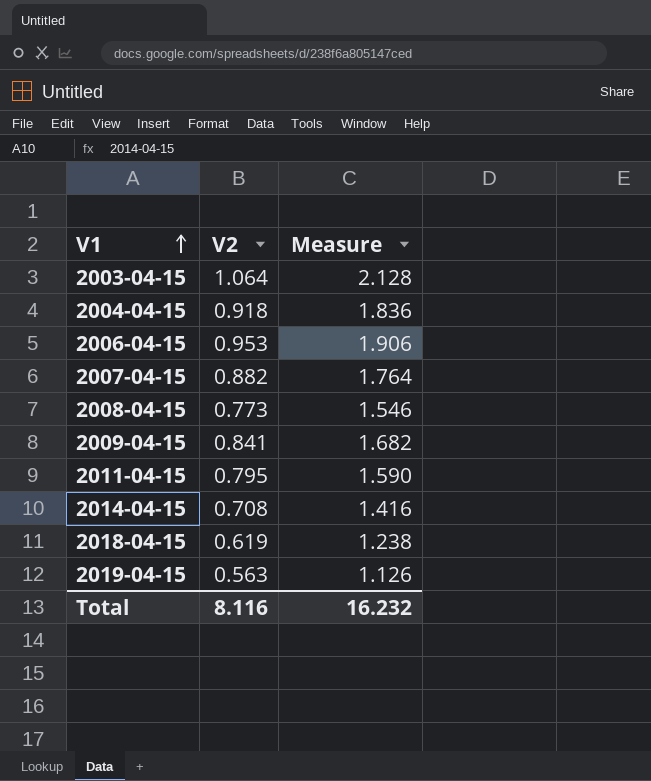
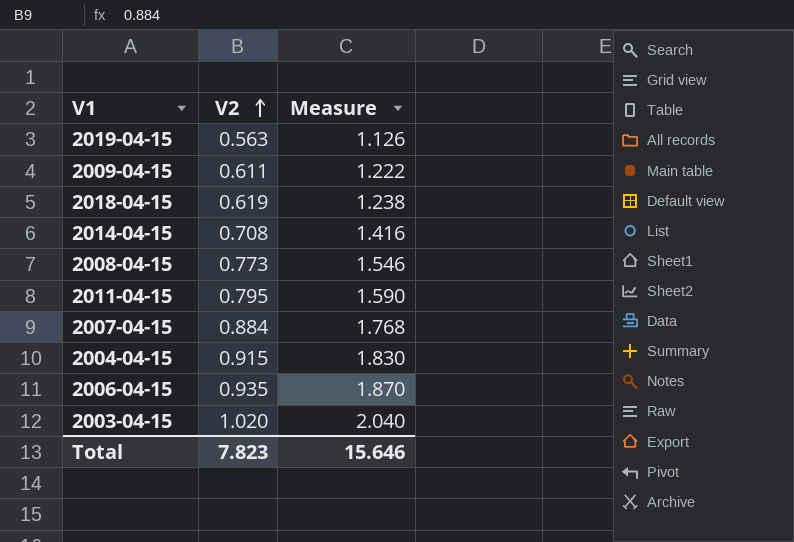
row order: V1 ascending -> V2 ascending
2009-04-15 | V2: 0.841 -> 0.611
2009-04-15 | Measure: 1.682 -> 1.222
2007-04-15 | V2: 0.882 -> 0.884
2007-04-15 | Measure: 1.764 -> 1.768
2004-04-15 | V2: 0.918 -> 0.915
2004-04-15 | Measure: 1.836 -> 1.830
2006-04-15 | V2: 0.953 -> 0.935
2006-04-15 | Measure: 1.906 -> 1.870
2003-04-15 | V2: 1.064 -> 1.020
2003-04-15 | Measure: 2.128 -> 2.040
Total | V2: 8.116 -> 7.823
Total | Measure: 16.232 -> 15.646

